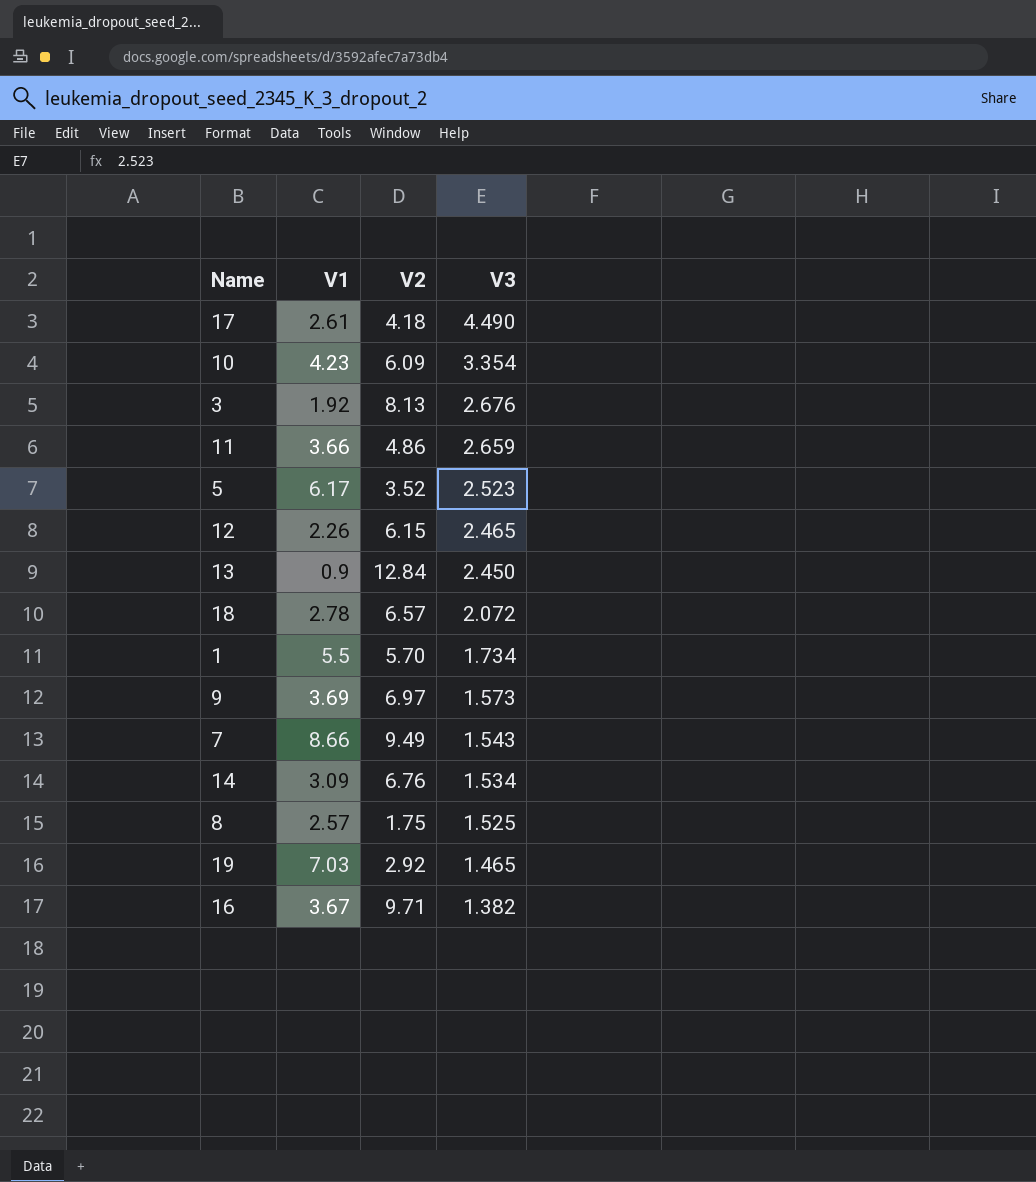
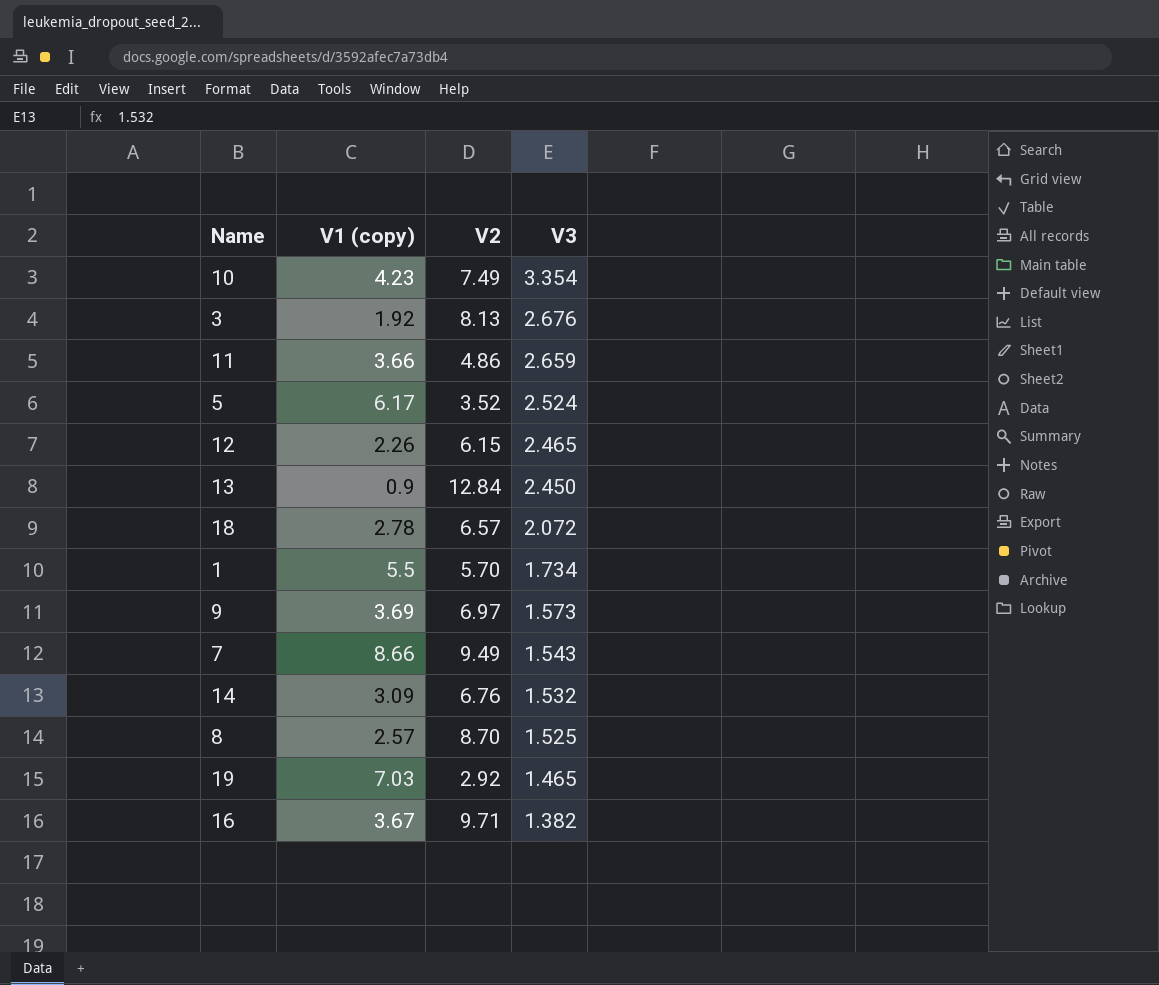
column name: V1 -> V1 (copy)
row 17: 2.61 | 4.18 | 4.490 -> none
10 | V2: 6.09 -> 7.49
5 | V3: 2.523 -> 2.524
14 | V3: 1.534 -> 1.532
8 | V2: 1.75 -> 8.70

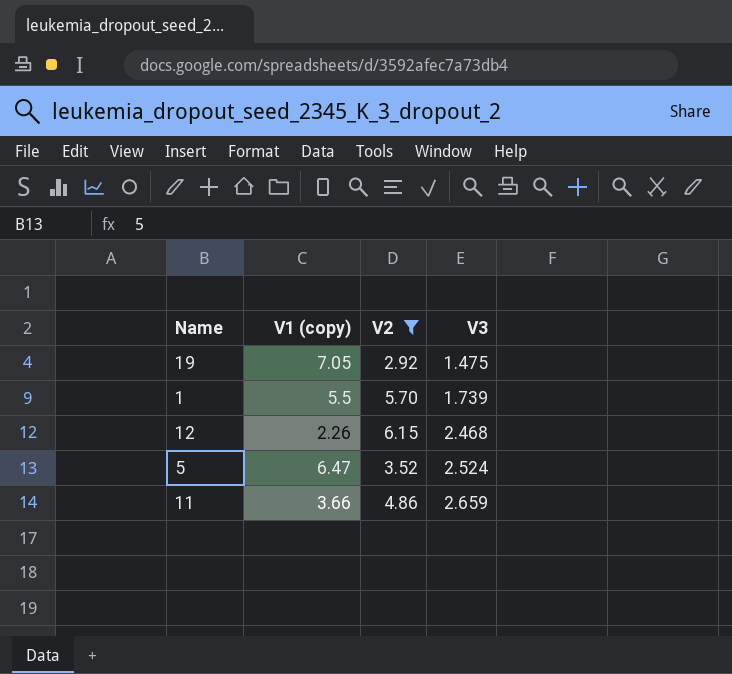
filter: none -> V2 <= 6.15
row order: V3 descending -> V3 ascending
19 | V1 (copy): 7.03 -> 7.05
19 | V3: 1.465 -> 1.475
1 | V3: 1.734 -> 1.739
12 | V3: 2.465 -> 2.468
5 | V1 (copy): 6.17 -> 6.47

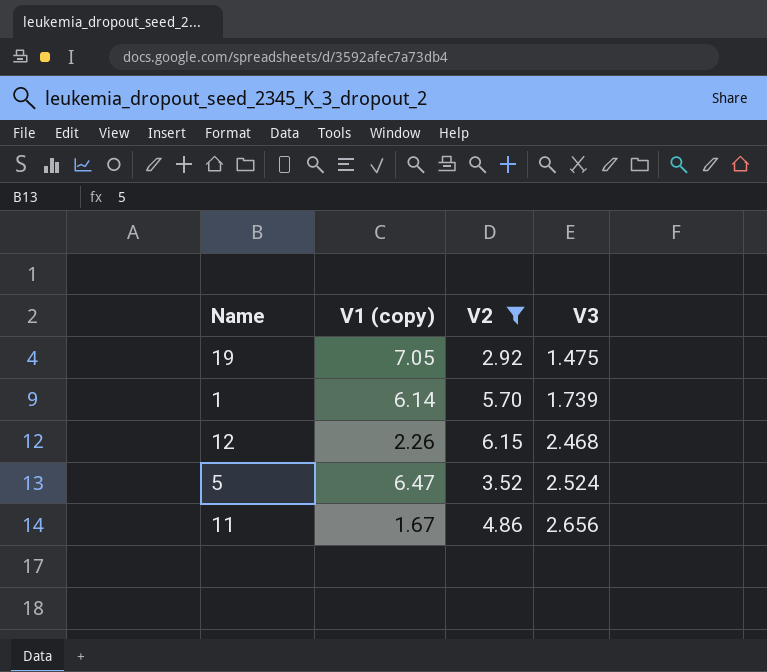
1 | V1 (copy): 5.5 -> 6.14
11 | V1 (copy): 3.66 -> 1.67
11 | V3: 2.659 -> 2.656

